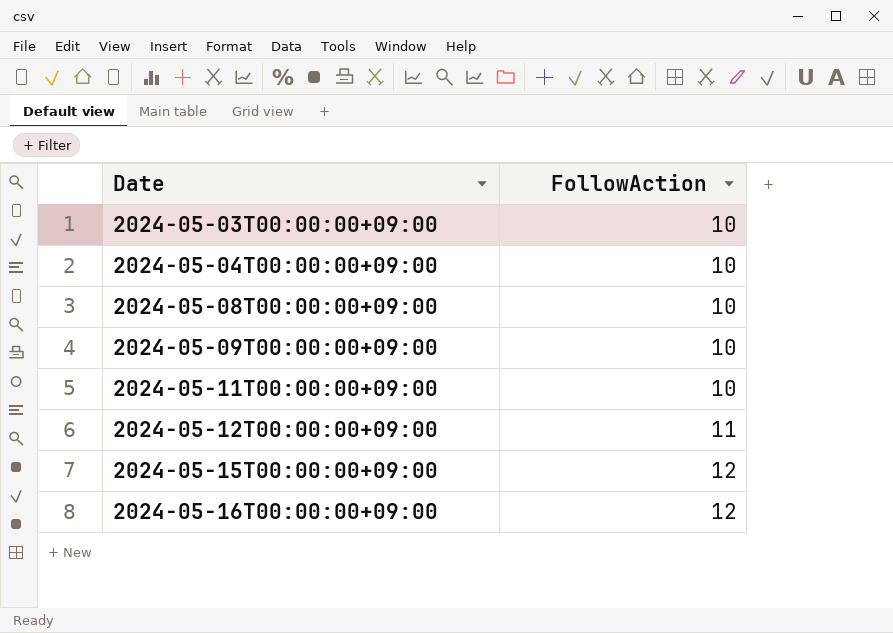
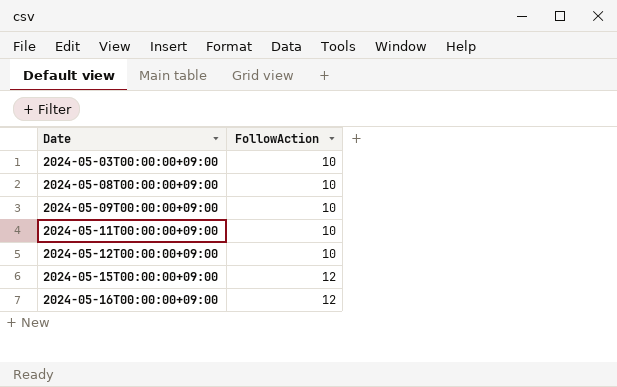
row 2024-05-04T00:00:00+09:00: 10 -> none
2024-05-12T00:00:00+09:00 | FollowAction: 11 -> 10

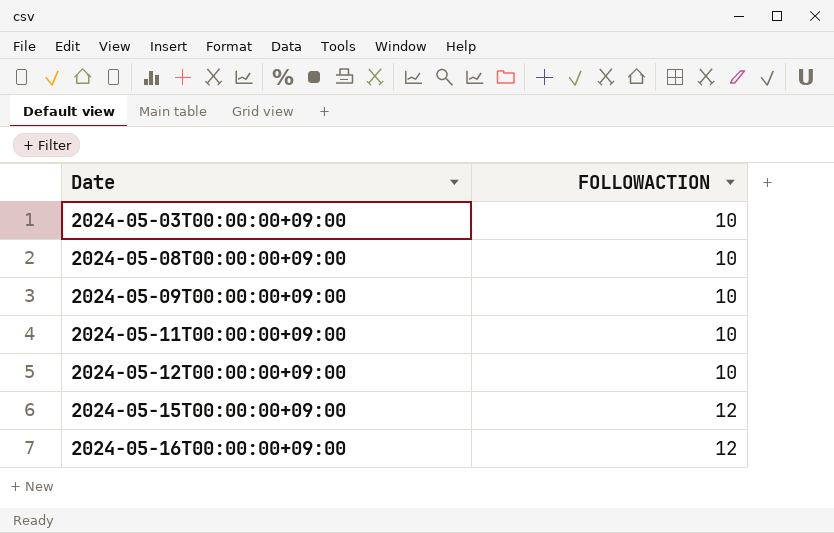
column name: FollowAction -> FOLLOWACTION

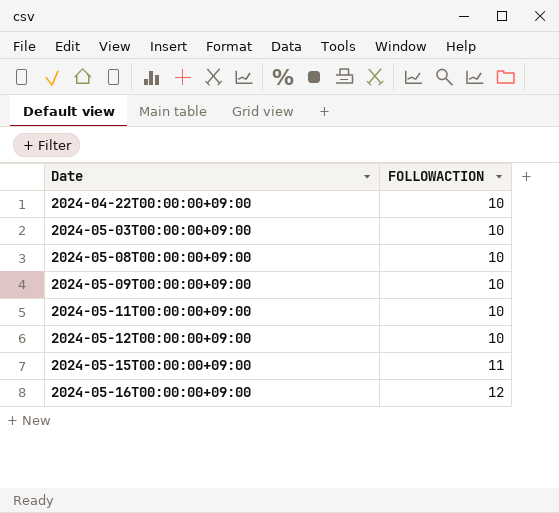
row 2024-04-22T00:00:00+09:00: none -> 10
2024-05-15T00:00:00+09:00 | FOLLOWACTION: 12 -> 11

